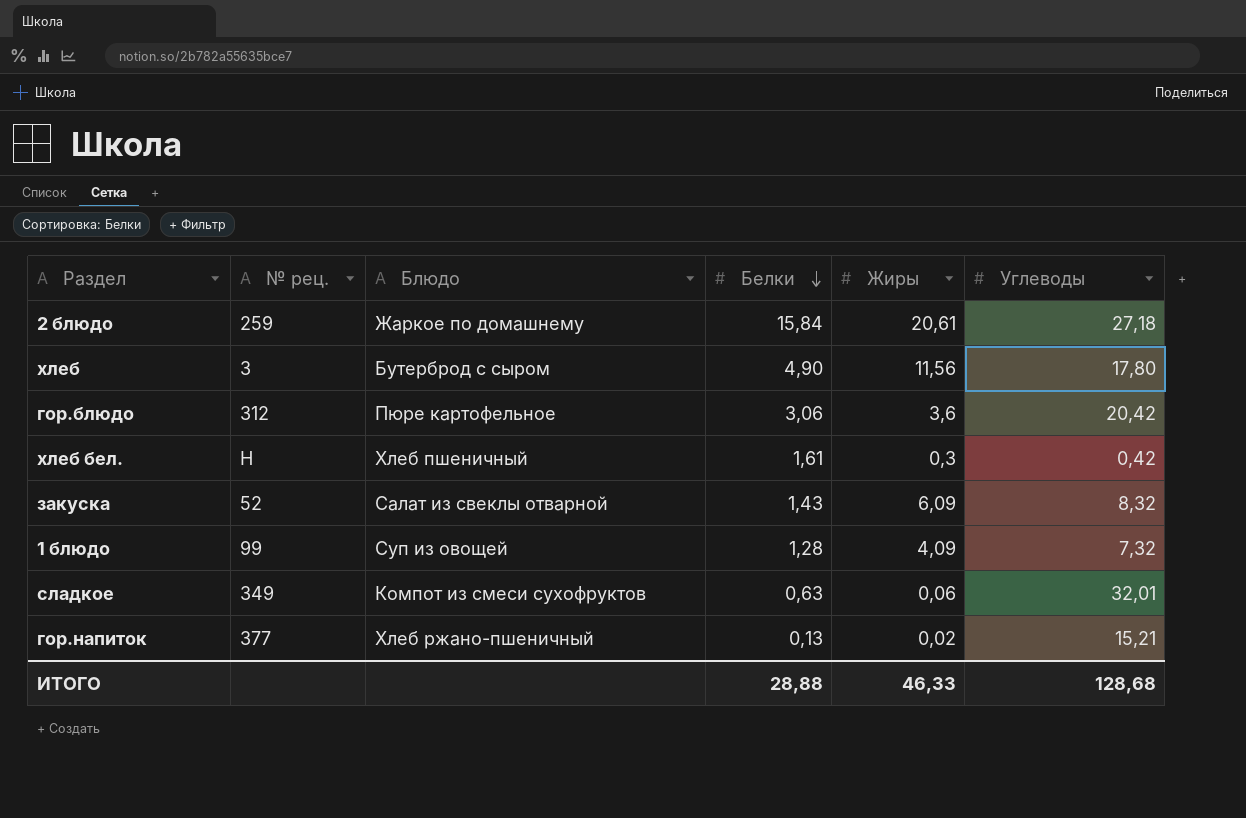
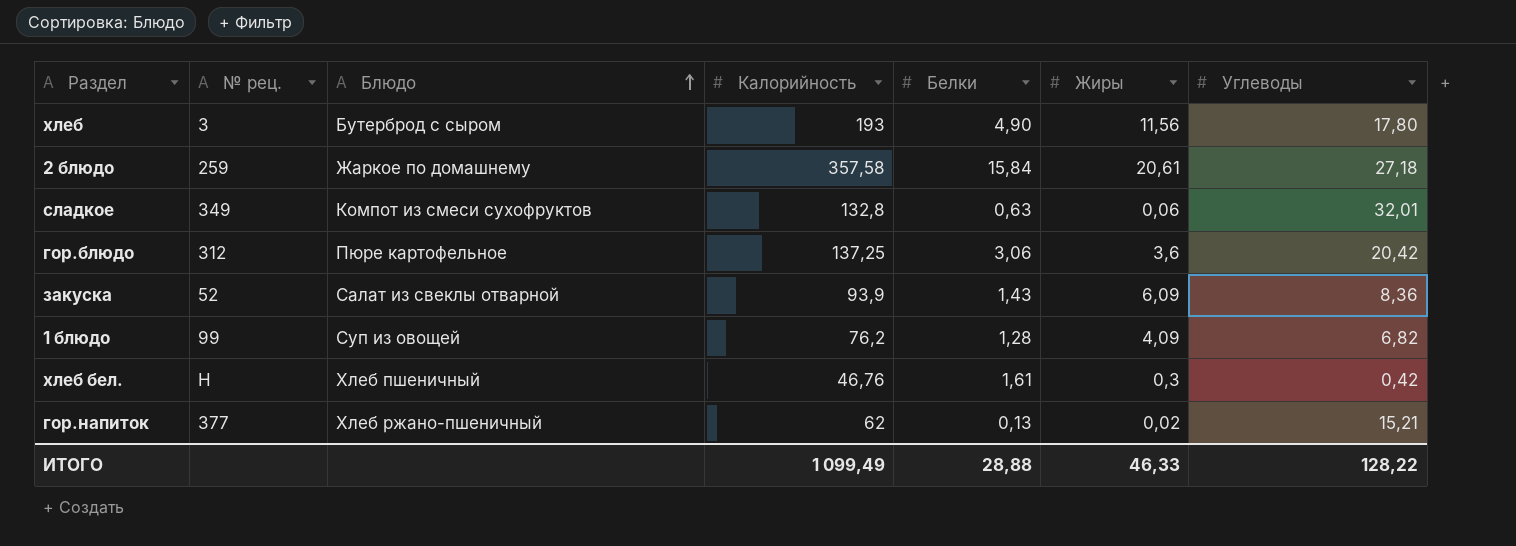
row order: Белки descending -> Блюдо ascending
column Калорийность | position: none -> 4
закуска | Углеводы: 8,32 -> 8,36
1 блюдо | Углеводы: 7,32 -> 6,82
ИТОГО | Углеводы: 128,68 -> 128,22

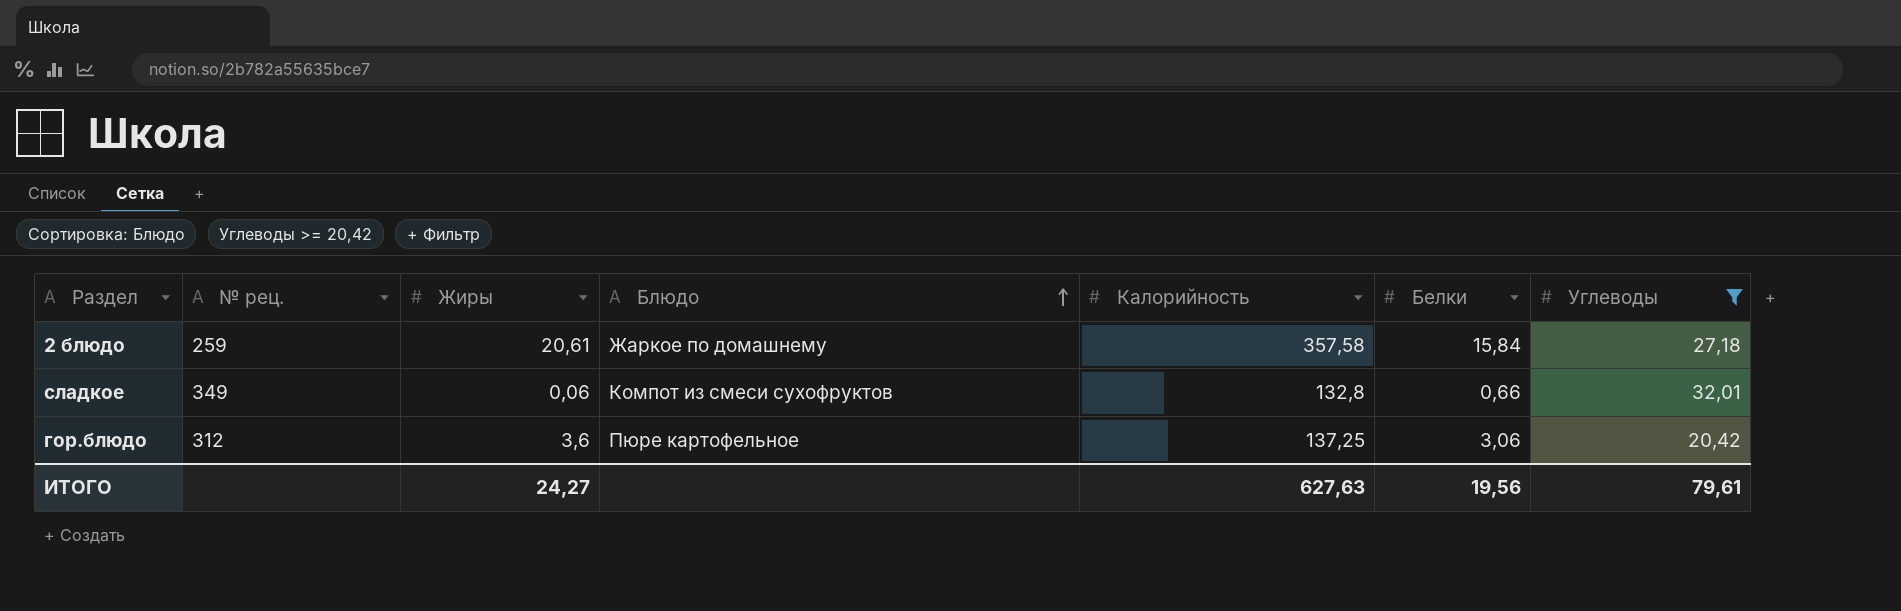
filter: none -> Углеводы >= 20,42
column Жиры | position: 6 -> 3
сладкое | Белки: 0,63 -> 0,66
ИТОГО | Жиры: 46,33 -> 24,27
ИТОГО | Калорийность: 1 099,49 -> 627,63
ИТОГО | Белки: 28,88 -> 19,56
ИТОГО | Углеводы: 128,22 -> 79,61

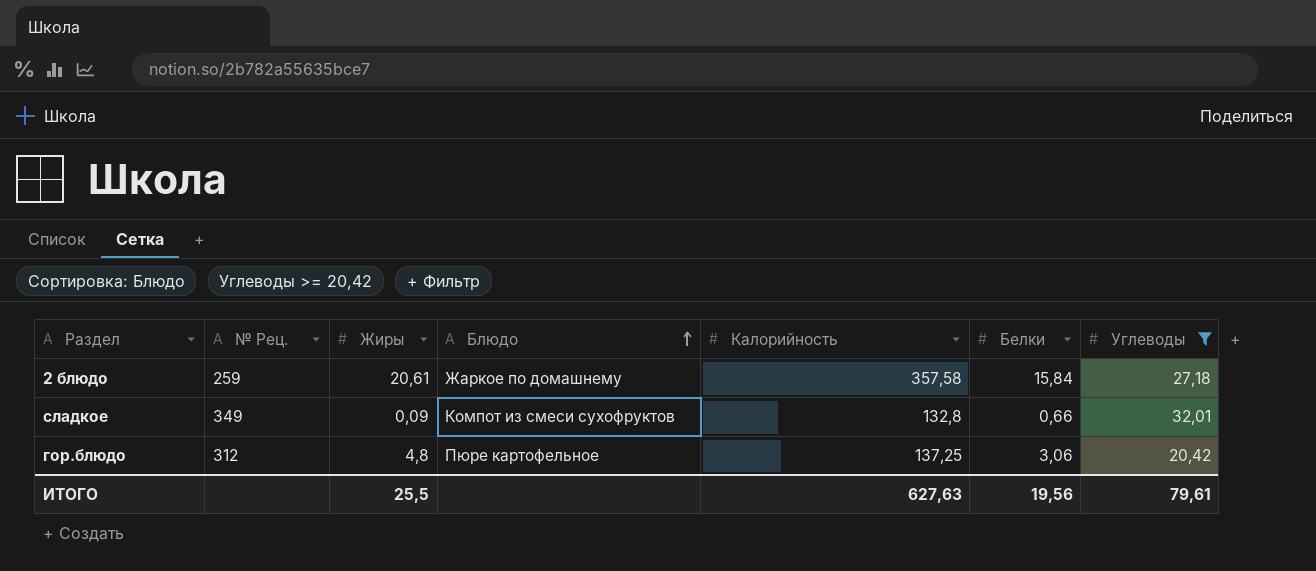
column name: № рец. -> № Рец.
сладкое | Жиры: 0,06 -> 0,09
гор.блюдо | Жиры: 3,6 -> 4,8
ИТОГО | Жиры: 24,27 -> 25,5

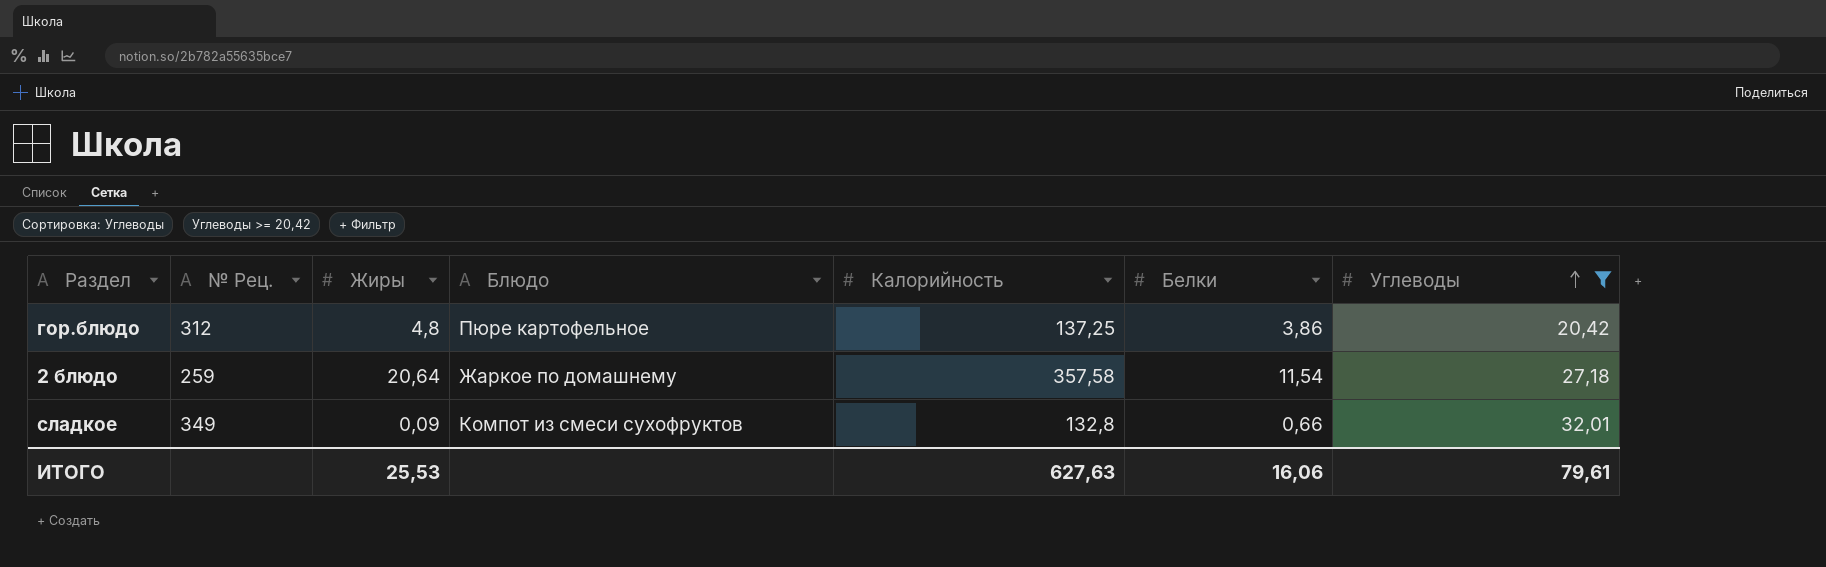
row order: Блюдо ascending -> Углеводы ascending
гор.блюдо | Белки: 3,06 -> 3,86
2 блюдо | Жиры: 20,61 -> 20,64
2 блюдо | Белки: 15,84 -> 11,54
ИТОГО | Жиры: 25,5 -> 25,53
ИТОГО | Белки: 19,56 -> 16,06

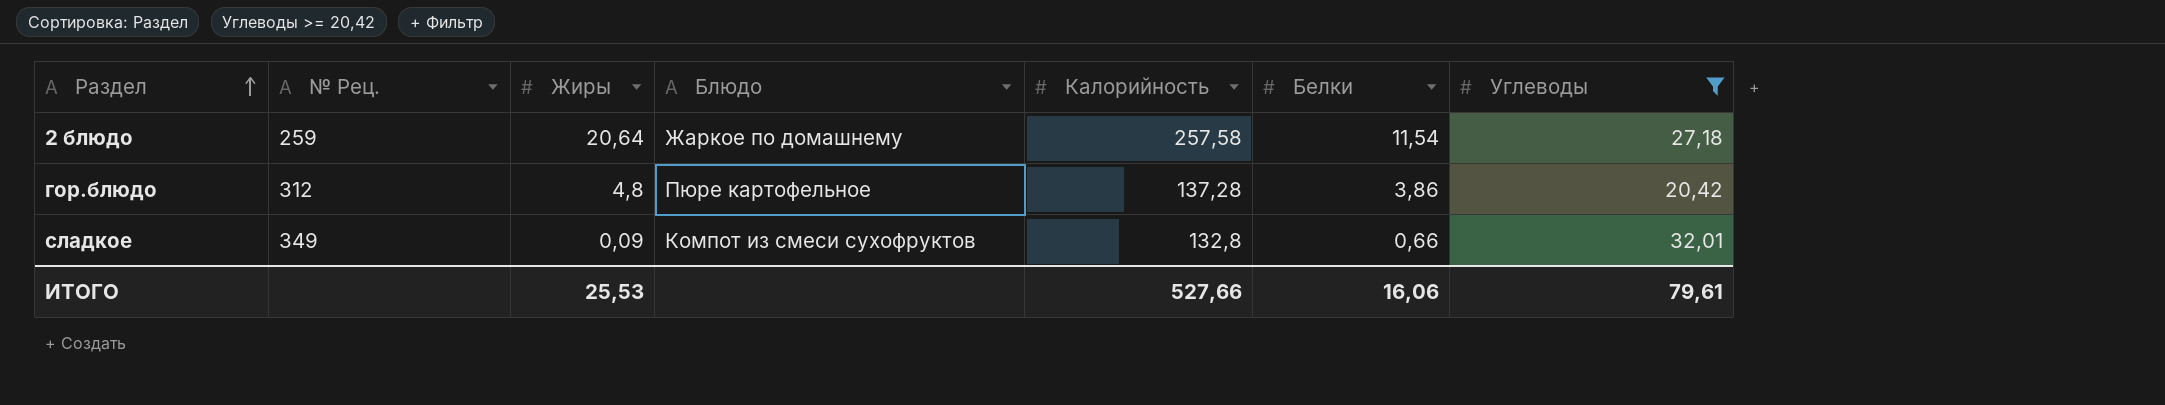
row order: Углеводы ascending -> Раздел ascending
2 блюдо | Калорийность: 357,58 -> 257,58
гор.блюдо | Калорийность: 137,25 -> 137,28
ИТОГО | Калорийность: 627,63 -> 527,66

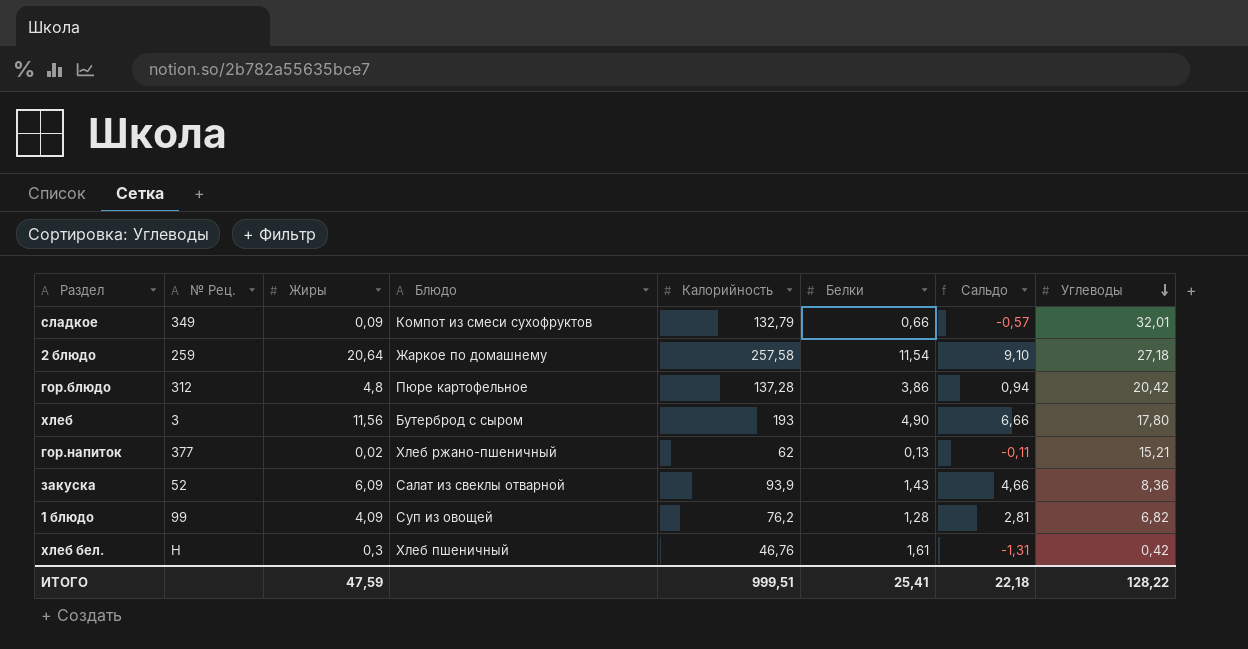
filter: Углеводы >= 20,42 -> none
row order: Раздел ascending -> Углеводы descending
column Сальдо | formula: none -> [Жиры] - [Белки]
сладкое | Калорийность: 132,8 -> 132,79
ИТОГО | Жиры: 25,53 -> 47,59
ИТОГО | Калорийность: 527,66 -> 999,51
ИТОГО | Белки: 16,06 -> 25,41
ИТОГО | Углеводы: 79,61 -> 128,22

